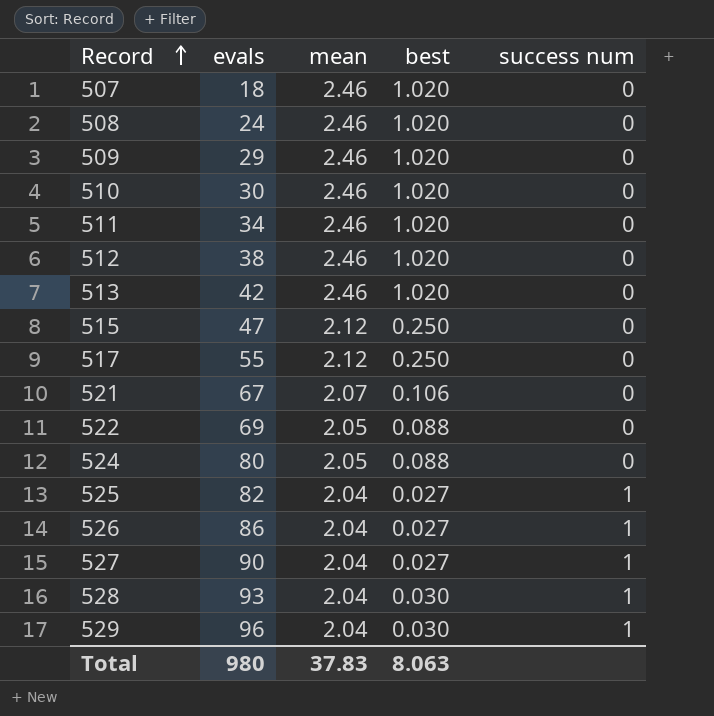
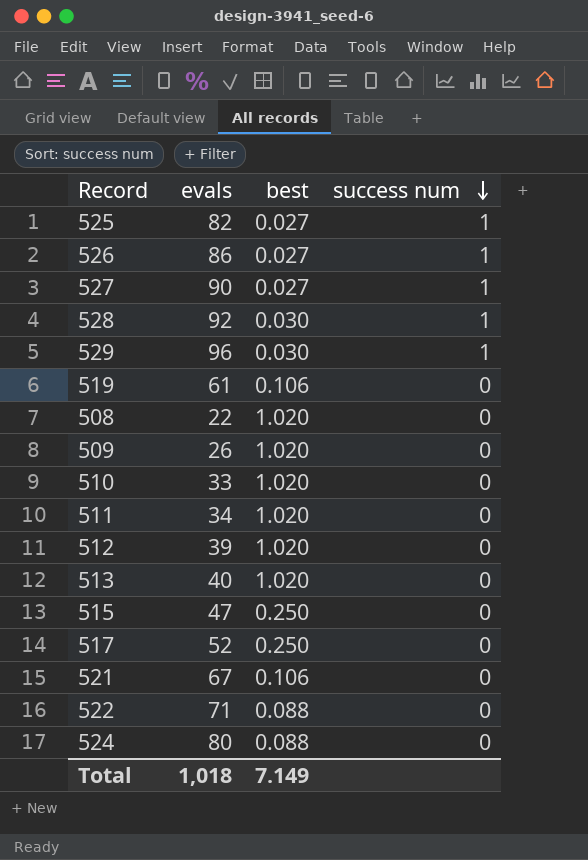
row order: Record ascending -> success num descending
column mean | position: 3 -> none
row 507: 18 | 2.46 | 1.020 | 0 -> none
528 | evals: 93 -> 92
row 519: none -> 61 | 0.106 | 0
508 | evals: 24 -> 22
509 | evals: 29 -> 26
510 | evals: 30 -> 33
512 | evals: 38 -> 39
513 | evals: 42 -> 40
517 | evals: 55 -> 52
522 | evals: 69 -> 71
Total | evals: 980 -> 1,018
Total | best: 8.063 -> 7.149

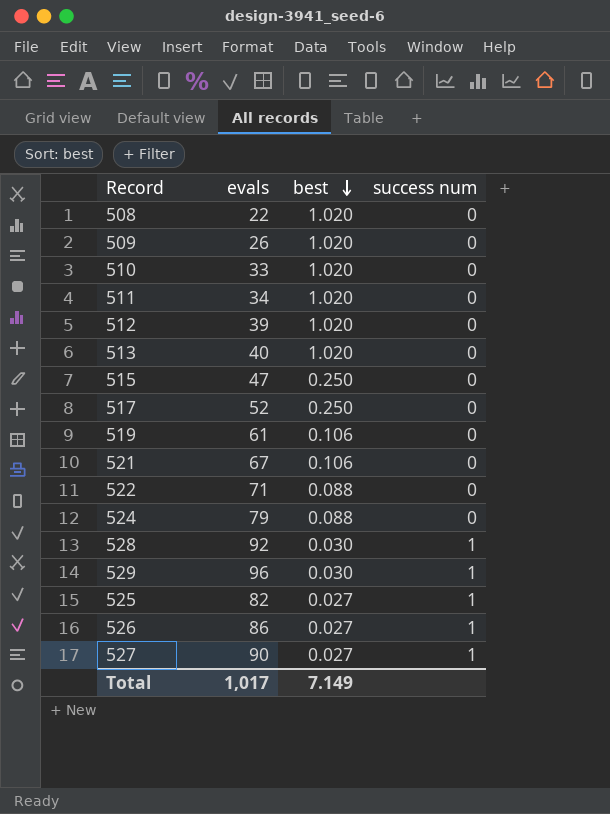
row order: success num descending -> best descending
524 | evals: 80 -> 79
Total | evals: 1,018 -> 1,017

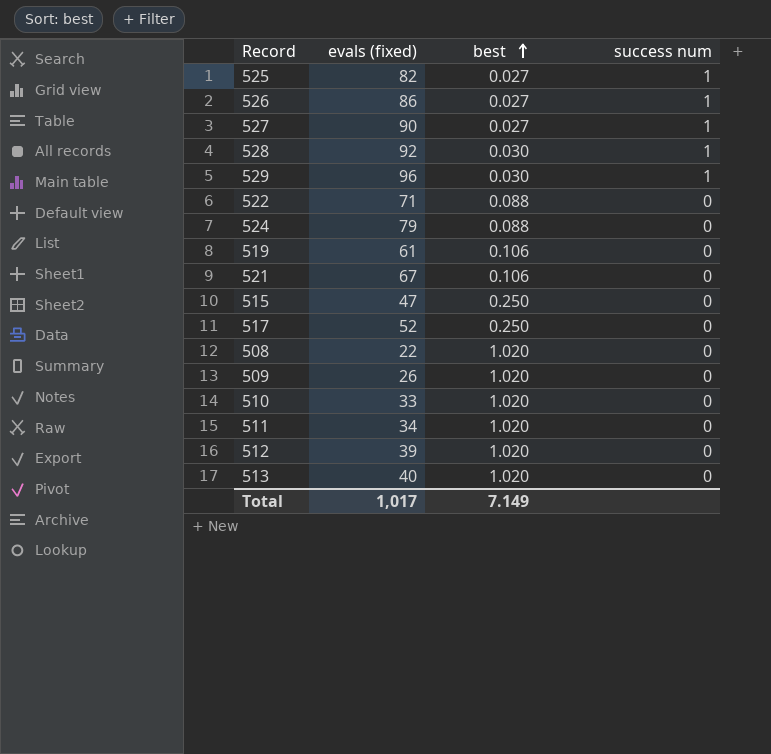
row order: best descending -> best ascending
column name: evals -> evals (fixed)

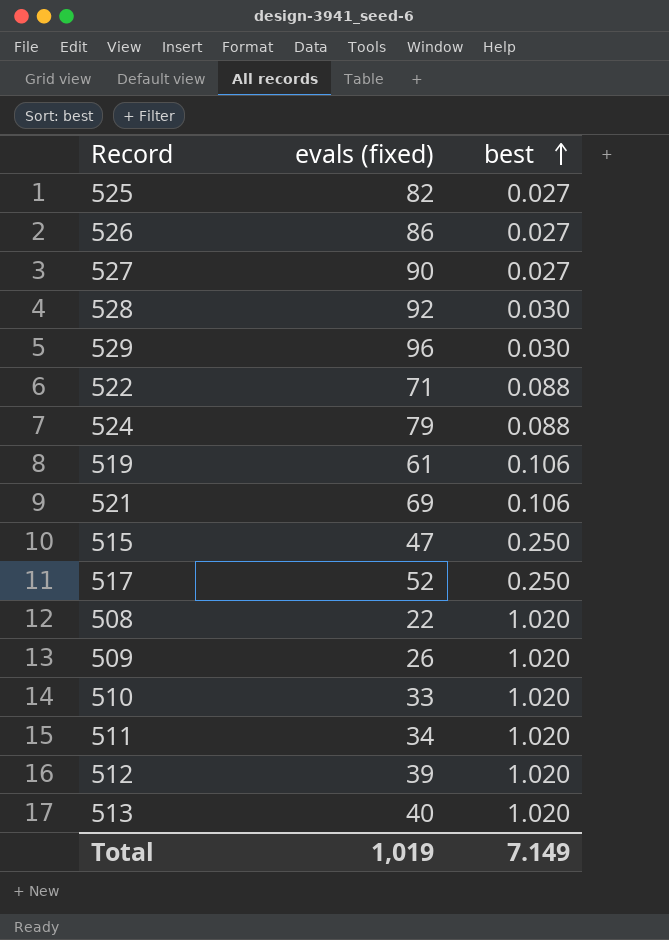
column success num | position: 4 -> none
521 | evals (fixed): 67 -> 69
Total | evals (fixed): 1,017 -> 1,019

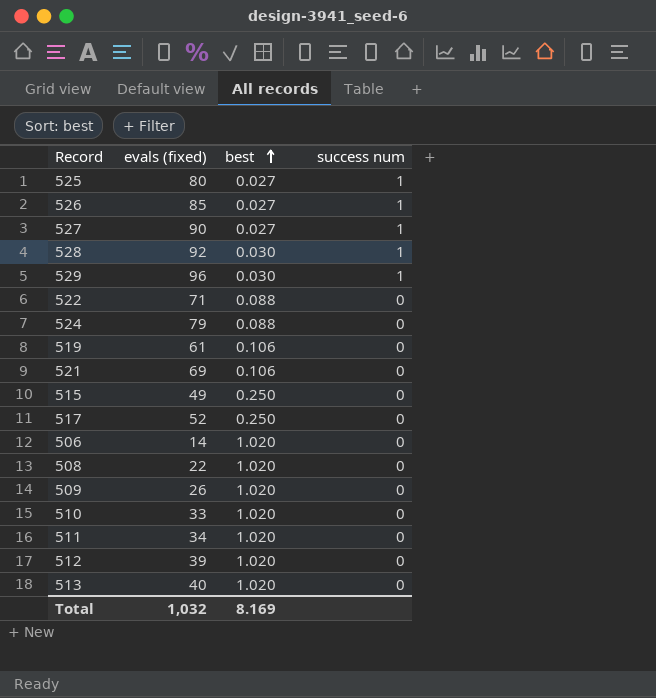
column success num | position: none -> 4
525 | evals (fixed): 82 -> 80
526 | evals (fixed): 86 -> 85
515 | evals (fixed): 47 -> 49
row 506: none -> 14 | 1.020 | 0
Total | evals (fixed): 1,019 -> 1,032
Total | best: 7.149 -> 8.169

